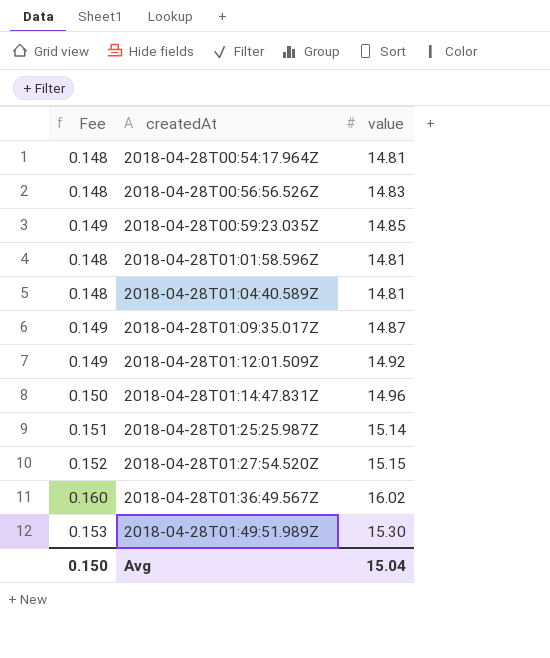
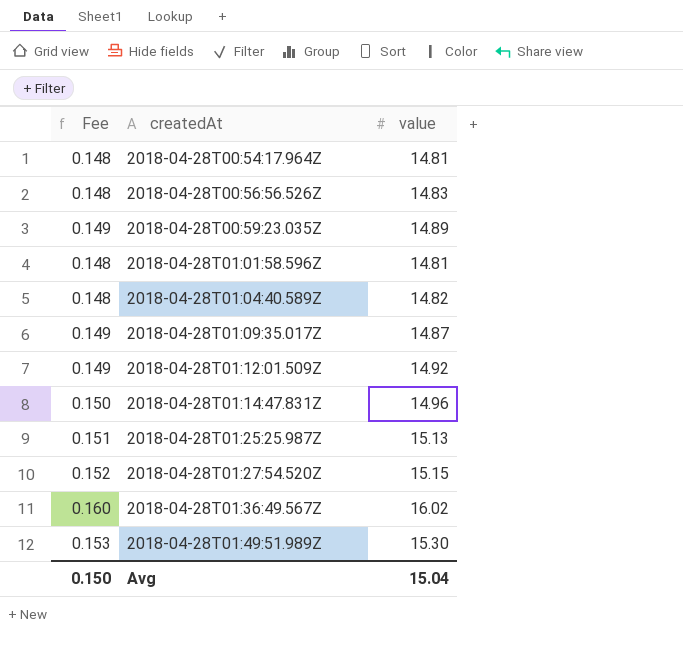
2018-04-28T00:59:23.035Z | value: 14.85 -> 14.89
2018-04-28T01:04:40.589Z | value: 14.81 -> 14.82
2018-04-28T01:25:25.987Z | value: 15.14 -> 15.13

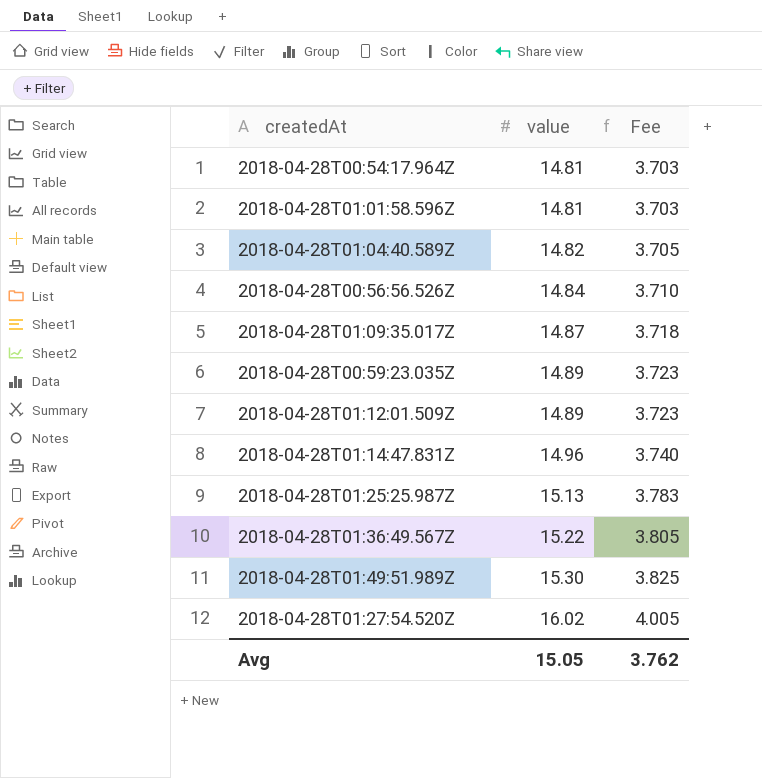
row order: createdAt ascending -> value ascending
column Fee | formula: [value] * 0.01 -> [value] * 0.25
column Fee | position: 1 -> 3
2018-04-28T00:56:56.526Z | value: 14.83 -> 14.84
2018-04-28T01:12:01.509Z | value: 14.92 -> 14.89
2018-04-28T01:36:49.567Z | value: 16.02 -> 15.22
2018-04-28T01:27:54.520Z | value: 15.15 -> 16.02
Avg | value: 15.04 -> 15.05
Avg | Fee: 0.150 -> 3.762

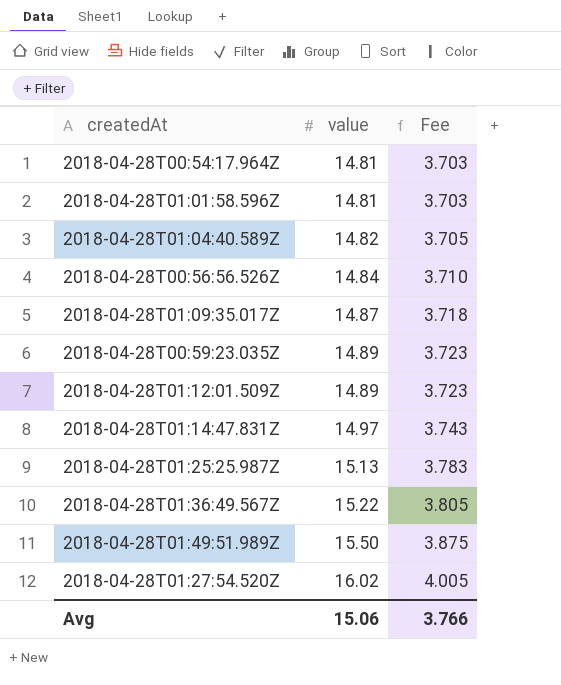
2018-04-28T01:14:47.831Z | value: 14.96 -> 14.97
2018-04-28T01:14:47.831Z | Fee: 3.740 -> 3.743
2018-04-28T01:49:51.989Z | value: 15.30 -> 15.50
2018-04-28T01:49:51.989Z | Fee: 3.825 -> 3.875
Avg | value: 15.05 -> 15.06
Avg | Fee: 3.762 -> 3.766

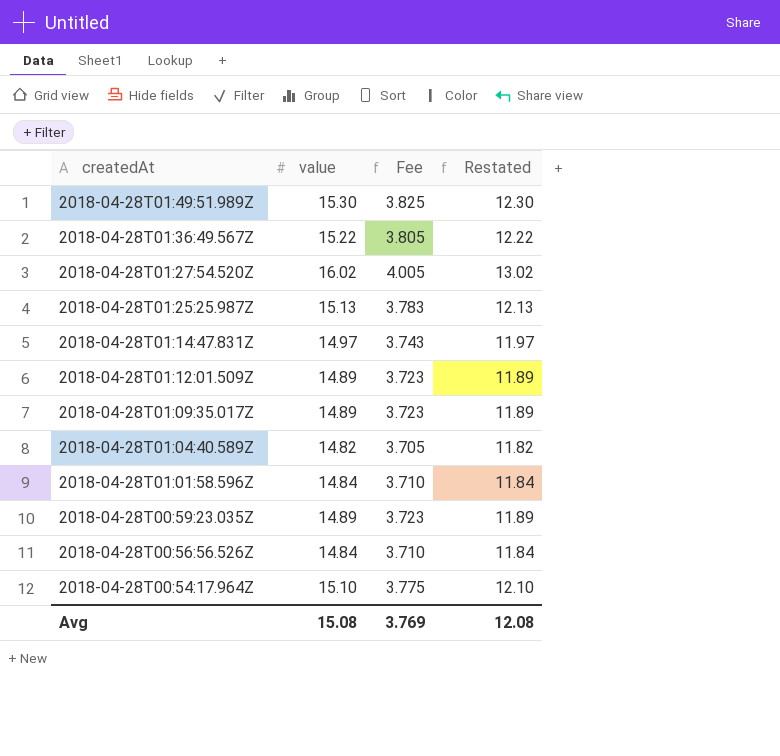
row order: value ascending -> createdAt descending
column Restated | formula: none -> [value] - 3
2018-04-28T01:49:51.989Z | value: 15.50 -> 15.30
2018-04-28T01:49:51.989Z | Fee: 3.875 -> 3.825
2018-04-28T01:09:35.017Z | value: 14.87 -> 14.89
2018-04-28T01:09:35.017Z | Fee: 3.718 -> 3.723
2018-04-28T01:01:58.596Z | value: 14.81 -> 14.84
2018-04-28T01:01:58.596Z | Fee: 3.703 -> 3.710
2018-04-28T00:54:17.964Z | value: 14.81 -> 15.10
2018-04-28T00:54:17.964Z | Fee: 3.703 -> 3.775
Avg | value: 15.06 -> 15.08
Avg | Fee: 3.766 -> 3.769

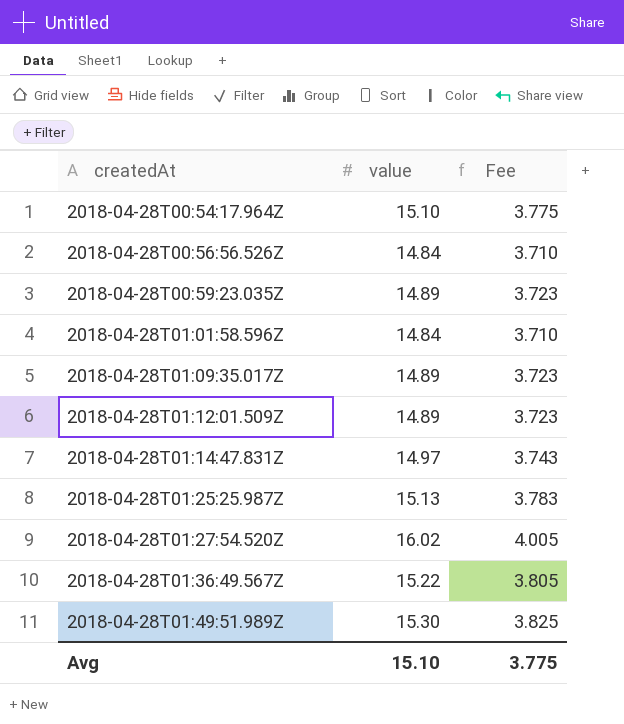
row order: createdAt descending -> createdAt ascending
column Restated | formula: [value] - 3 -> none
row 2018-04-28T01:04:40.589Z: 14.82 | 3.705 | 11.82 -> none
Avg | value: 15.08 -> 15.10
Avg | Fee: 3.769 -> 3.775

